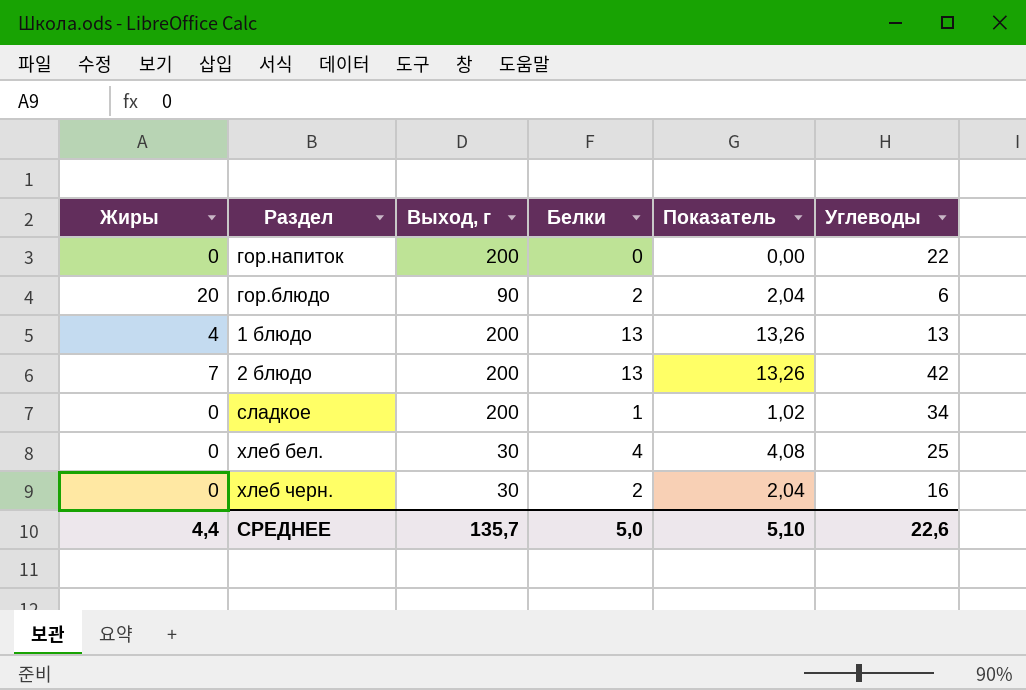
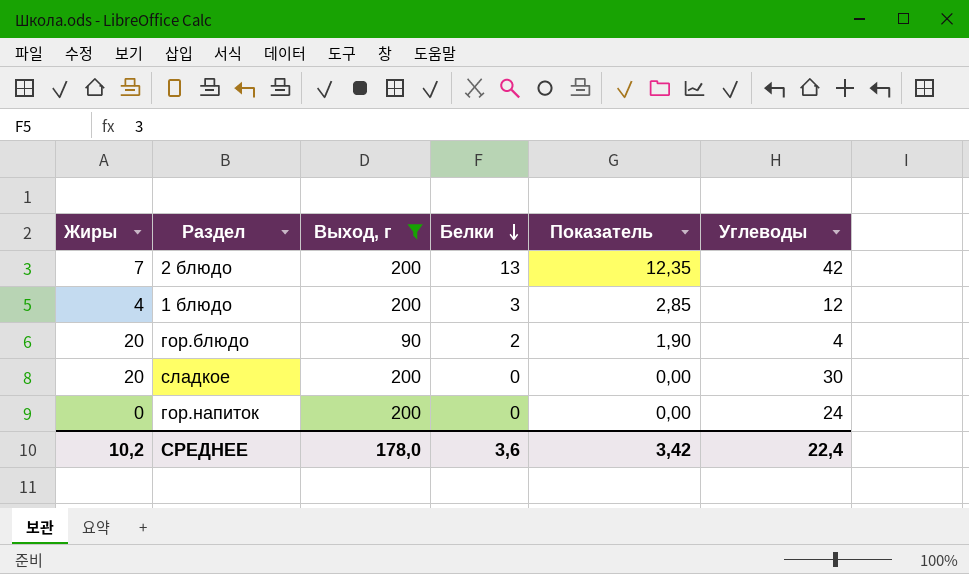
filter: none -> Выход, г != 30
row order: none -> Белки descending
column Показатель | formula: [Белки] * 1,02 -> [Белки] * 0,95
1 блюдо | Белки: 13 -> 3
1 блюдо | Углеводы: 13 -> 12
гор.блюдо | Углеводы: 6 -> 4
сладкое | Жиры: 0 -> 20
сладкое | Белки: 1 -> 0
сладкое | Углеводы: 34 -> 30
гор.напиток | Углеводы: 22 -> 24
СРЕДНЕЕ | Жиры: 4,4 -> 10,2
СРЕДНЕЕ | Выход, г: 135,7 -> 178,0
СРЕДНЕЕ | Белки: 5,0 -> 3,6
СРЕДНЕЕ | Показатель: 5,10 -> 3,42
СРЕДНЕЕ | Углеводы: 22,6 -> 22,4

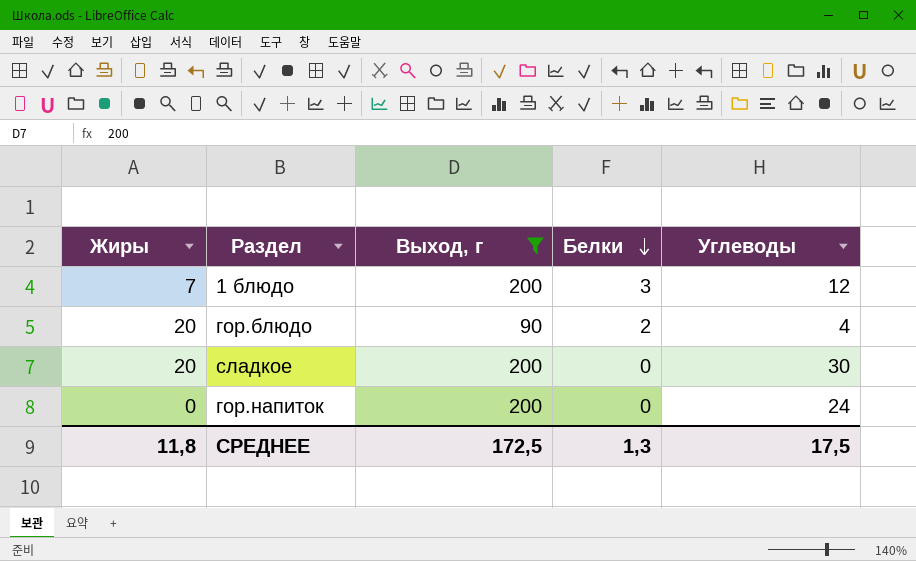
column Показатель | formula: [Белки] * 0,95 -> none
row 2 блюдо: 7 | 200 | 13 | 12,35 | 42 -> none
1 блюдо | Жиры: 4 -> 7
СРЕДНЕЕ | Жиры: 10,2 -> 11,8
СРЕДНЕЕ | Выход, г: 178,0 -> 172,5
СРЕДНЕЕ | Белки: 3,6 -> 1,3
СРЕДНЕЕ | Углеводы: 22,4 -> 17,5

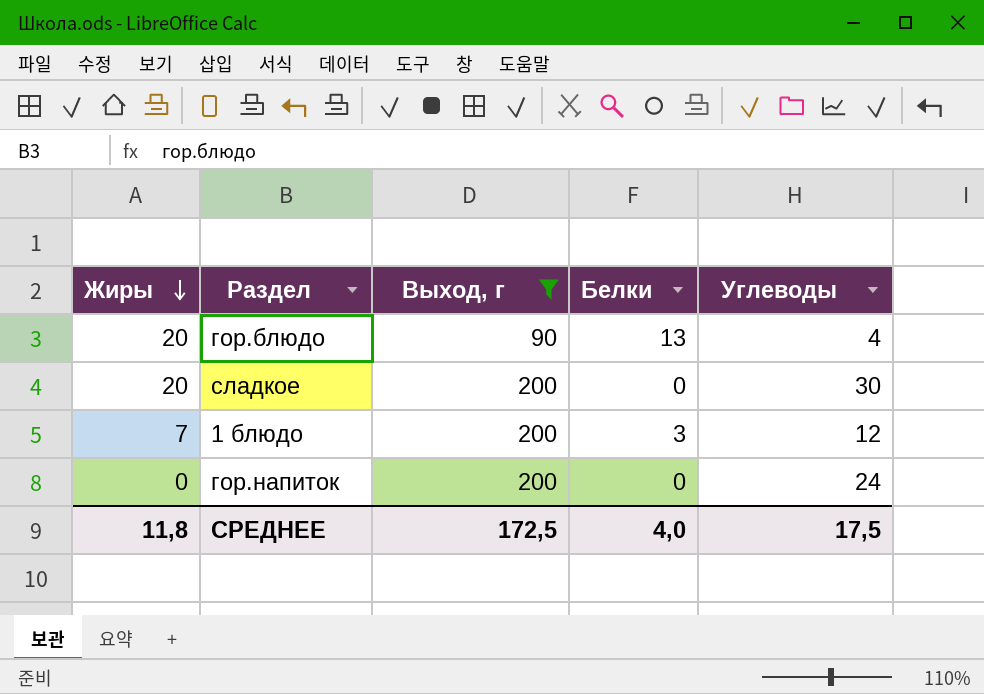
row order: Белки descending -> Жиры descending
гор.блюдо | Белки: 2 -> 13
СРЕДНЕЕ | Белки: 1,3 -> 4,0

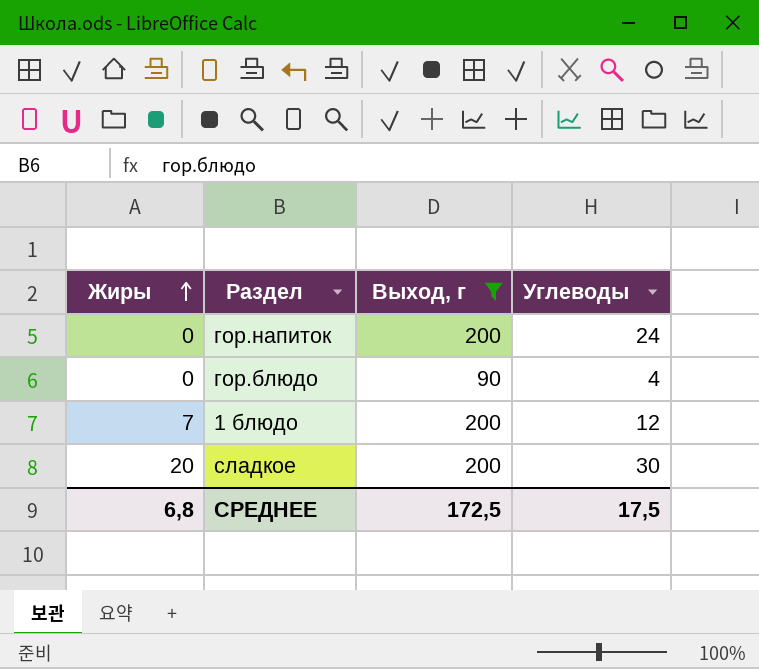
row order: Жиры descending -> Жиры ascending
column Белки | position: 4 -> none
гор.блюдо | Жиры: 20 -> 0
СРЕДНЕЕ | Жиры: 11,8 -> 6,8

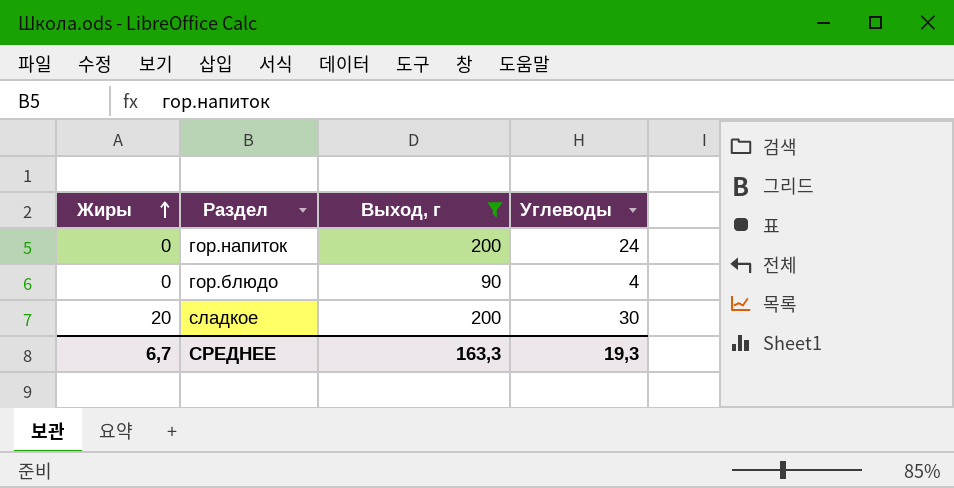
row 1 блюдо: 7 | 200 | 12 -> none
СРЕДНЕЕ | Жиры: 6,8 -> 6,7
СРЕДНЕЕ | Выход, г: 172,5 -> 163,3
СРЕДНЕЕ | Углеводы: 17,5 -> 19,3

